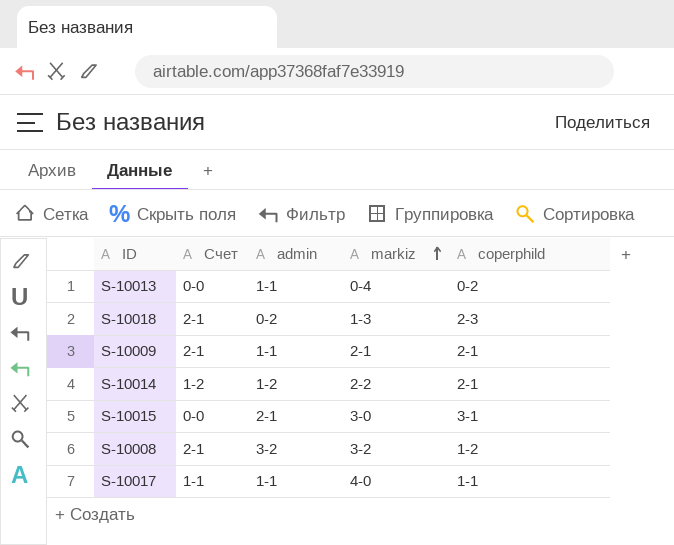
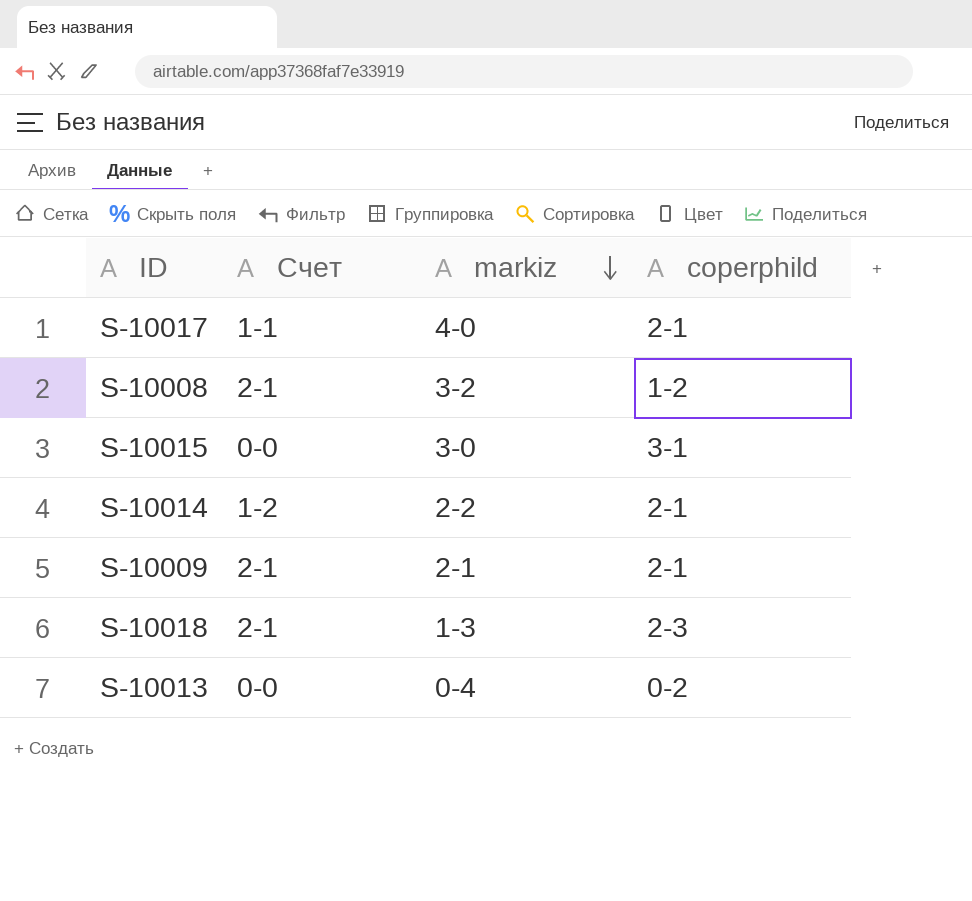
row order: markiz ascending -> markiz descending
column admin | position: 3 -> none
S-10017 | coperphild: 1-1 -> 2-1

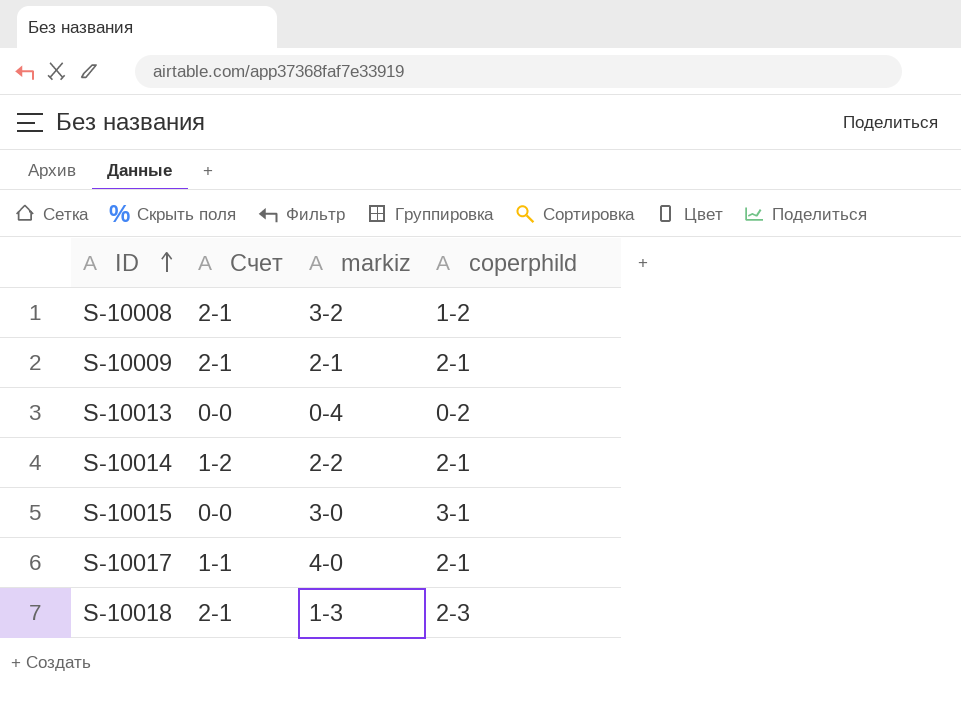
row order: markiz descending -> ID ascending

